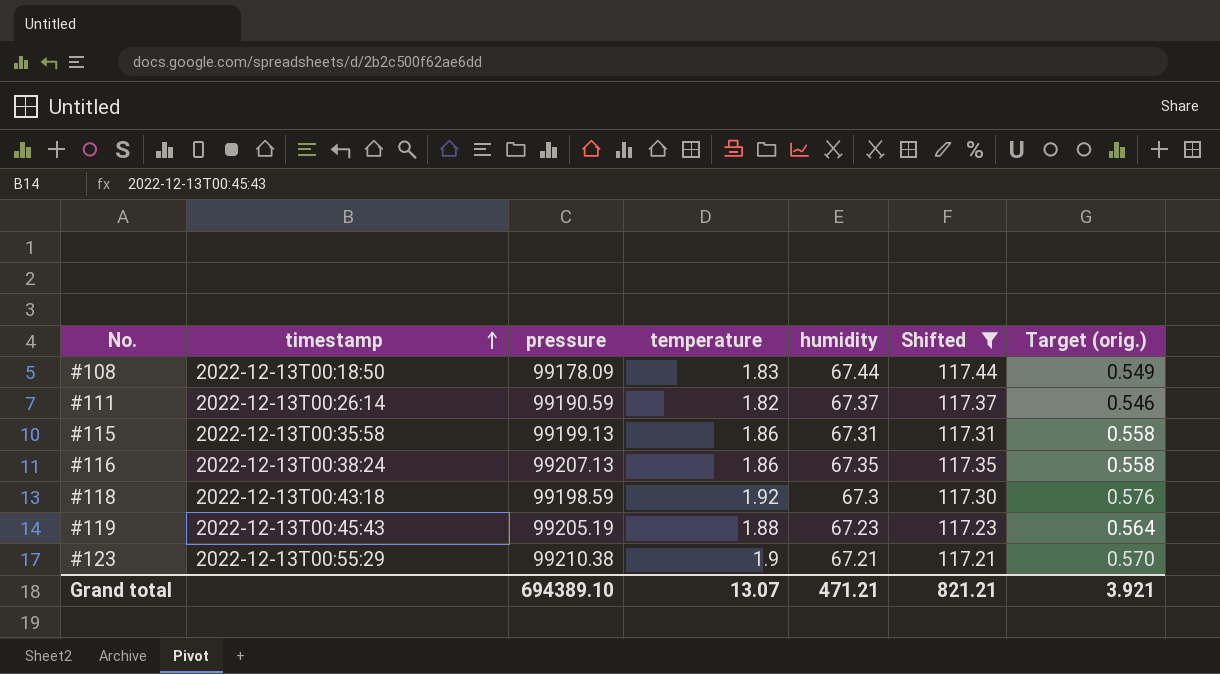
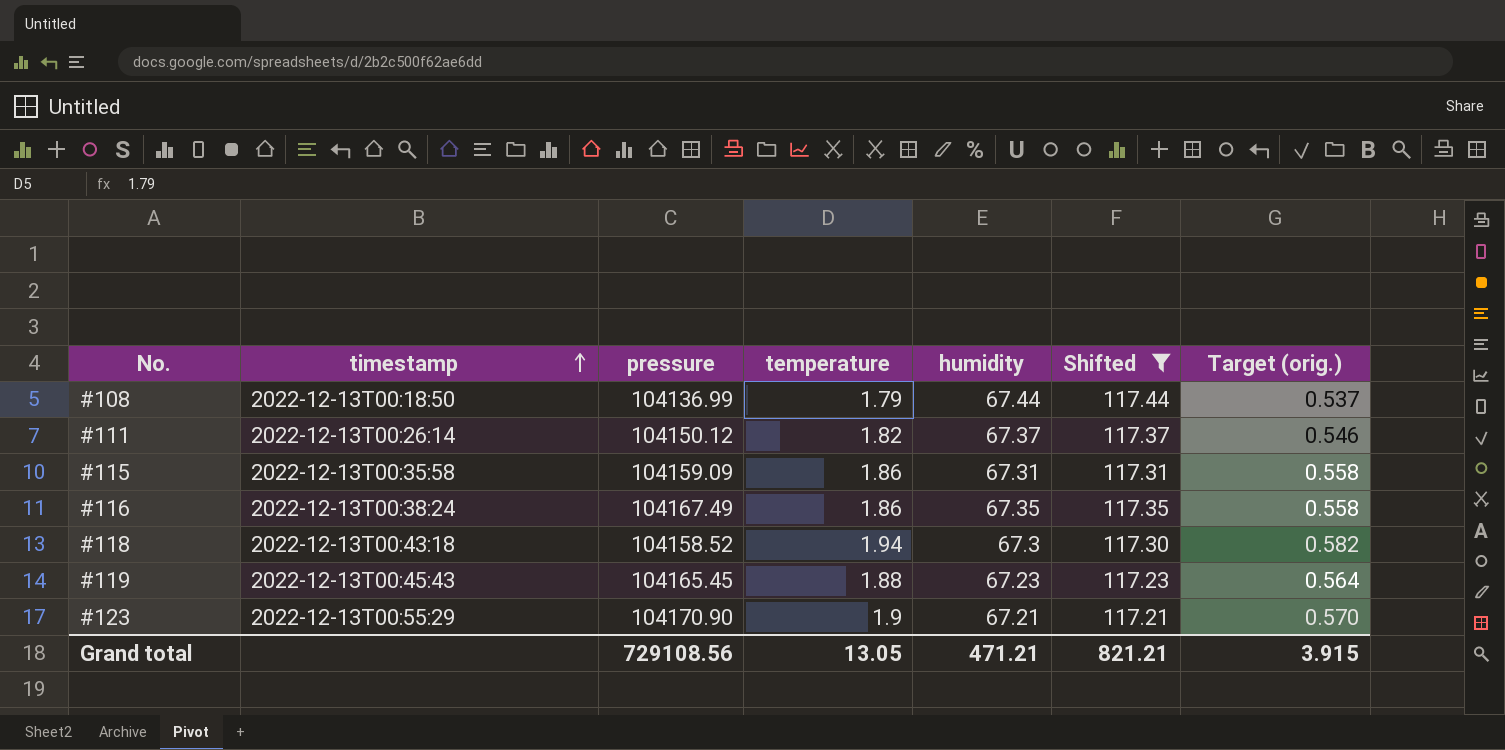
#108 | pressure: 99178.09 -> 104136.99
#108 | temperature: 1.83 -> 1.79
#108 | Target (orig.): 0.549 -> 0.537
#111 | pressure: 99190.59 -> 104150.12
#115 | pressure: 99199.13 -> 104159.09
#116 | pressure: 99207.13 -> 104167.49
#118 | pressure: 99198.59 -> 104158.52
#118 | temperature: 1.92 -> 1.94
#118 | Target (orig.): 0.576 -> 0.582
#119 | pressure: 99205.19 -> 104165.45
#123 | pressure: 99210.38 -> 104170.90
Grand total | pressure: 694389.10 -> 729108.56
Grand total | temperature: 13.07 -> 13.05
Grand total | Target (orig.): 3.921 -> 3.915

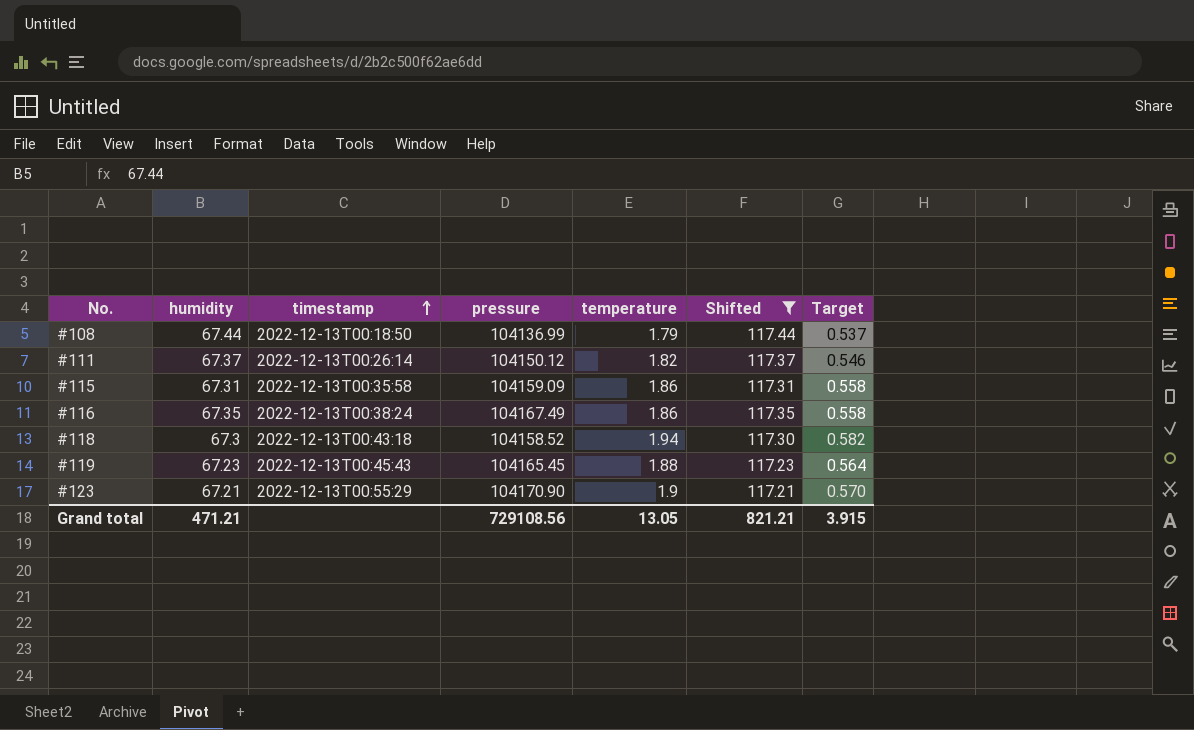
column humidity | position: 5 -> 2
column name: Target (orig.) -> Target

